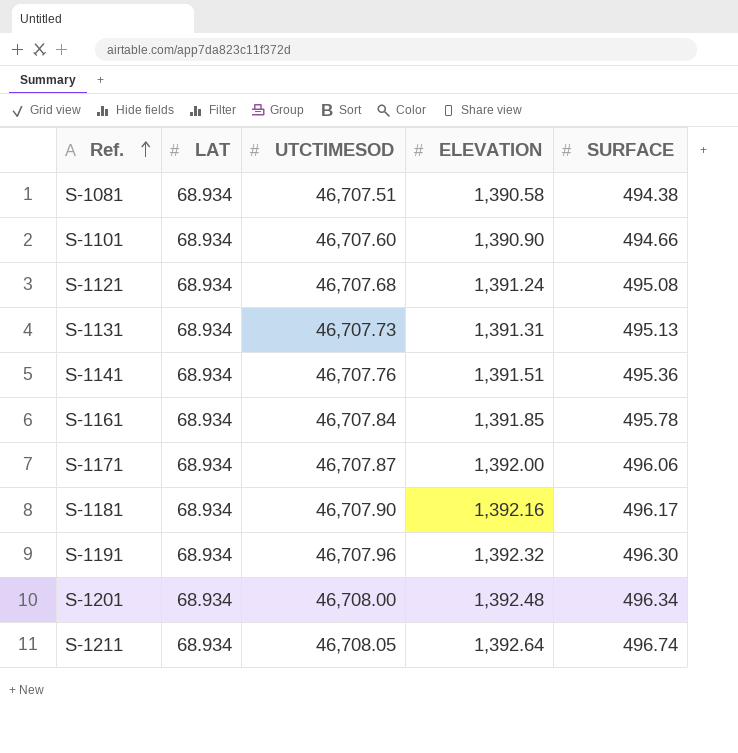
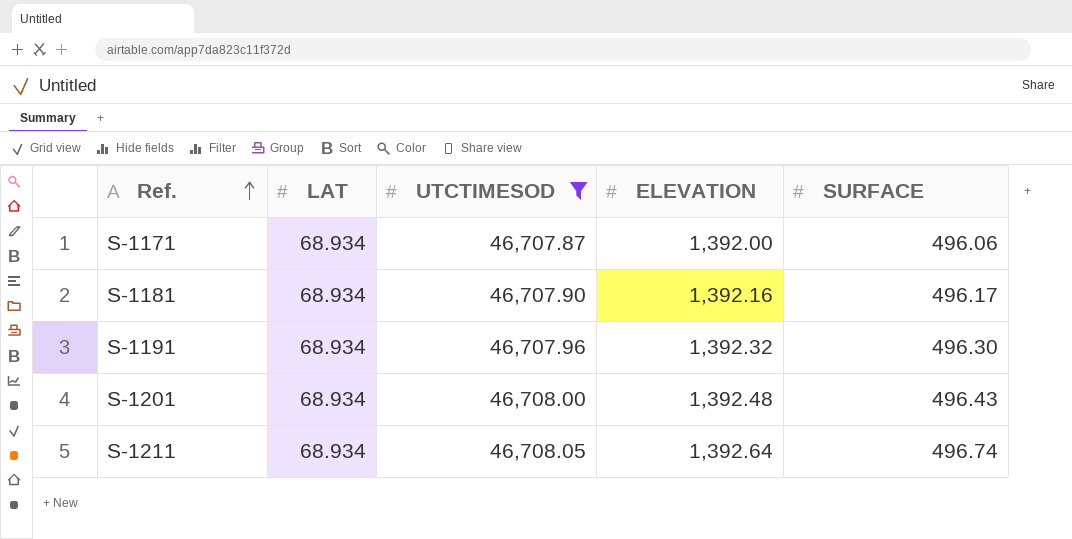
filter: none -> UTCTIMESOD >= 46,707.87
S-1201 | SURFACE: 496.34 -> 496.43

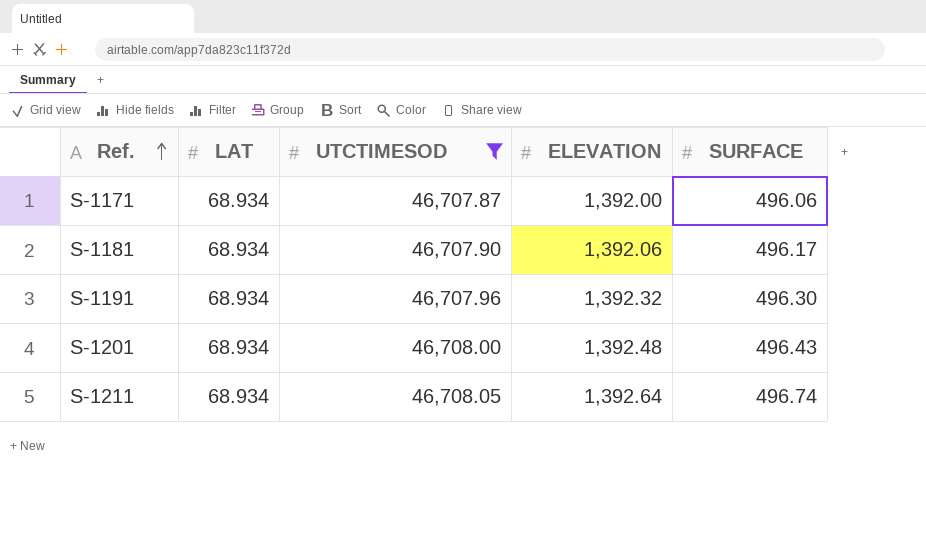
S-1181 | ELEVATION: 1,392.16 -> 1,392.06

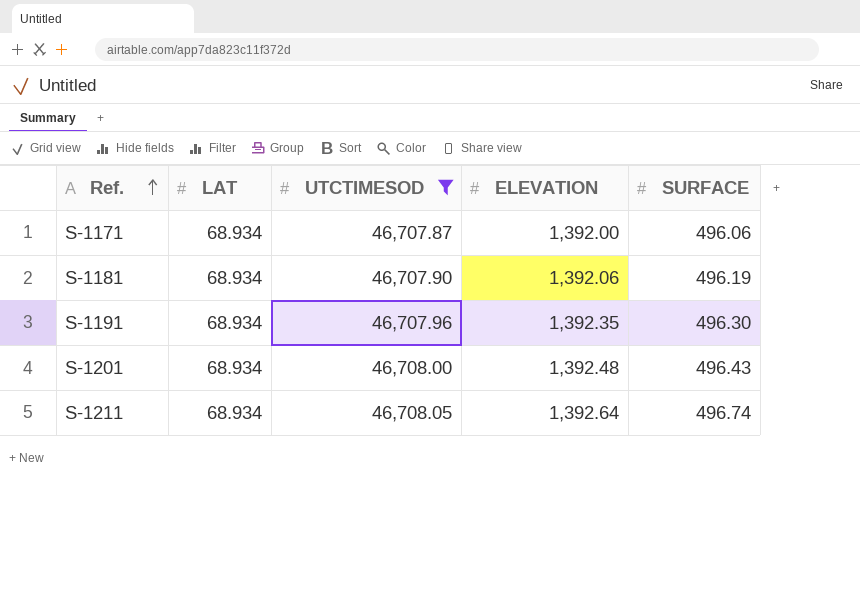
S-1181 | SURFACE: 496.17 -> 496.19
S-1191 | ELEVATION: 1,392.32 -> 1,392.35

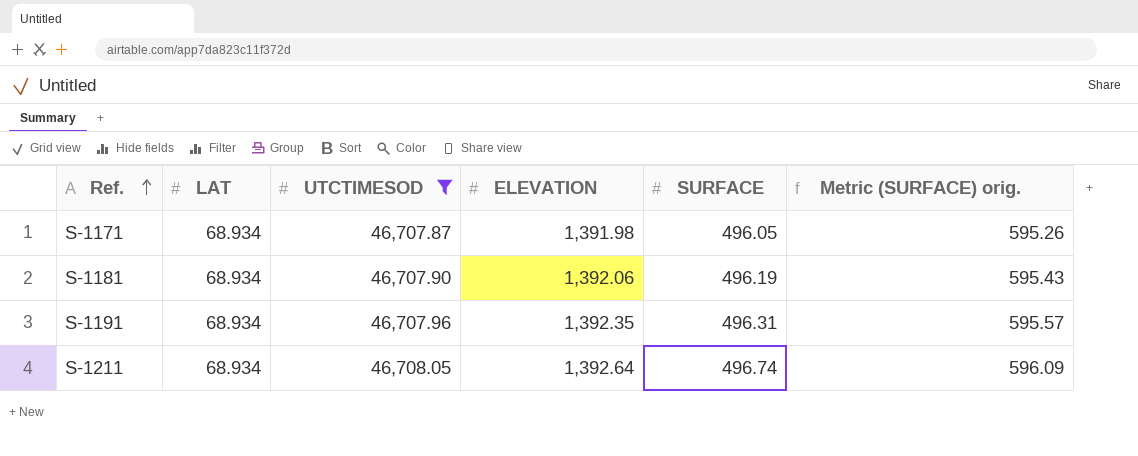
column Metric (SURFACE) orig. | formula: none -> [SURFACE] * 1.2
row S-1201: 68.934 | 46,708.00 | 1,392.48 | 496.43 -> none
S-1171 | ELEVATION: 1,392.00 -> 1,391.98
S-1171 | SURFACE: 496.06 -> 496.05
S-1191 | SURFACE: 496.30 -> 496.31

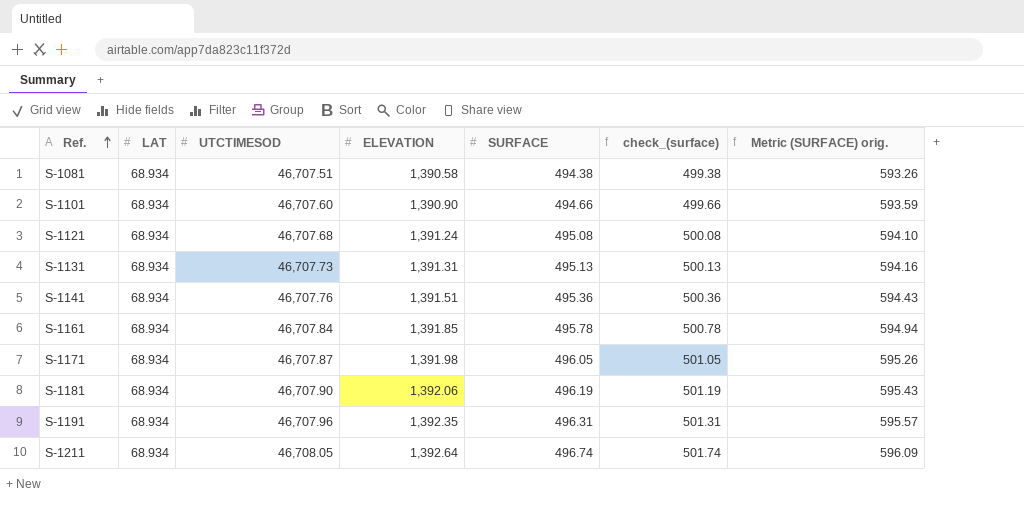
filter: UTCTIMESOD >= 46,707.87 -> none
column check_(surface) | formula: none -> [SURFACE] + 5

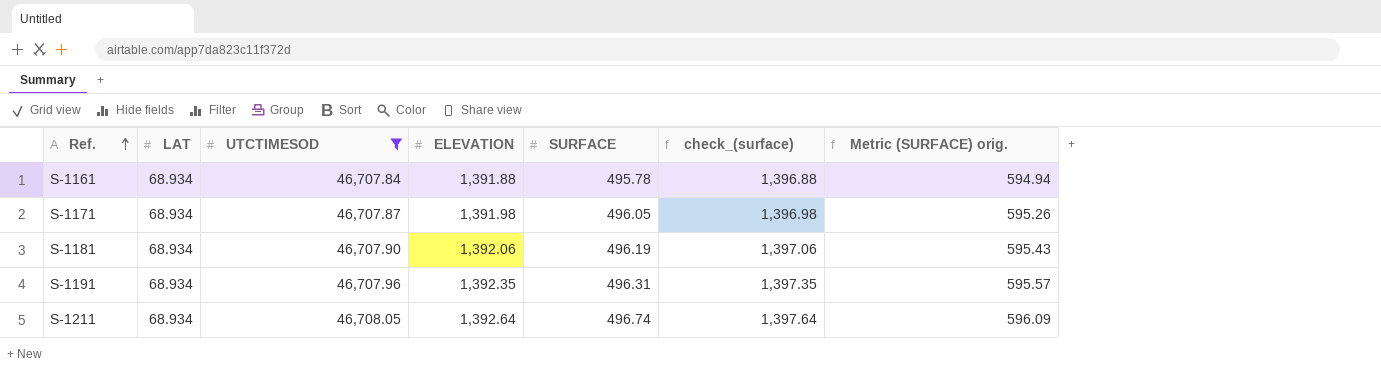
filter: none -> UTCTIMESOD >= 46,707.84
column check_(surface) | formula: [SURFACE] + 5 -> [ELEVATION] + 5
S-1161 | ELEVATION: 1,391.85 -> 1,391.88

